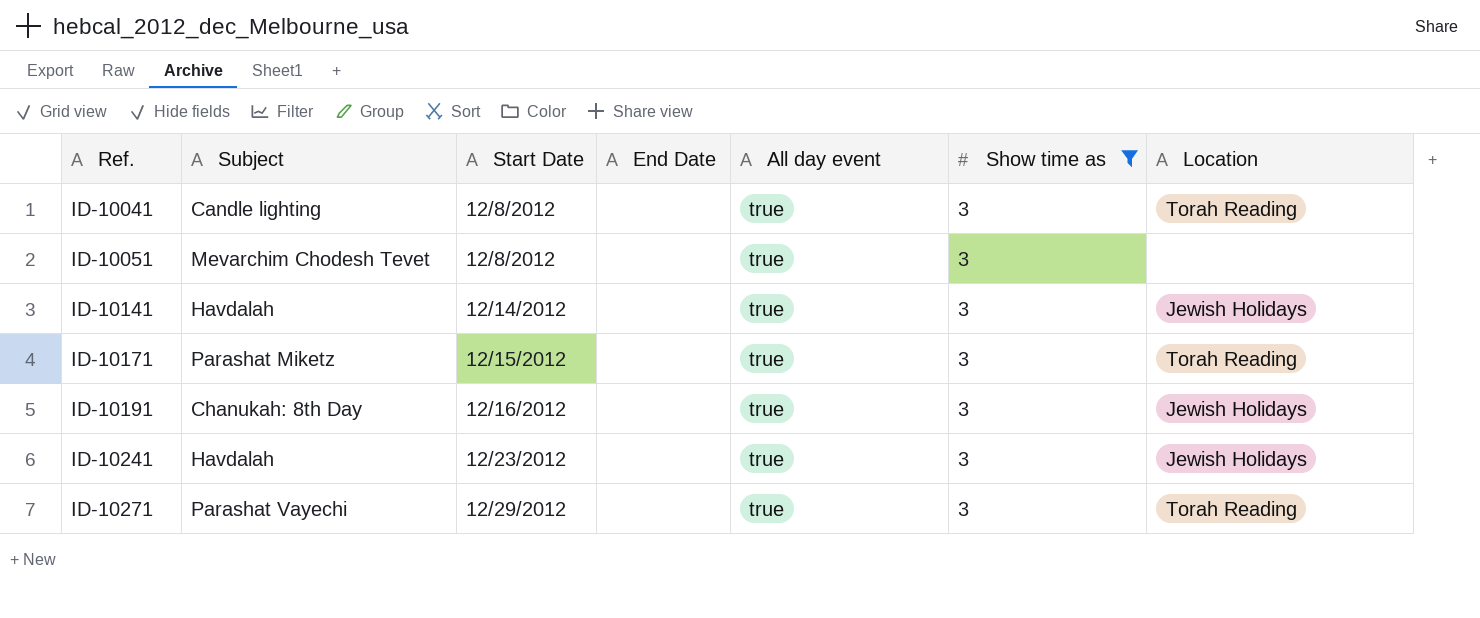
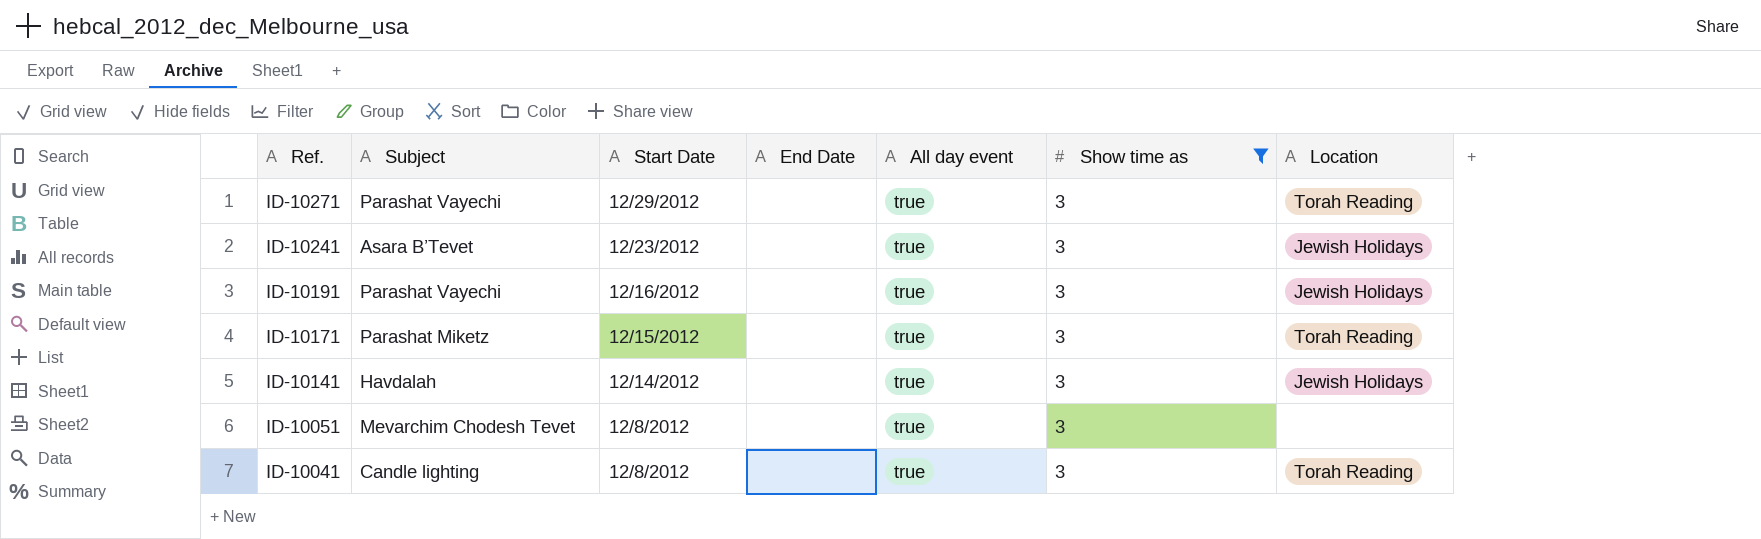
row order: Ref. ascending -> Ref. descending
ID-10241 | Subject: Havdalah -> Asara B’Tevet
ID-10191 | Subject: Chanukah: 8th Day -> Parashat Vayechi

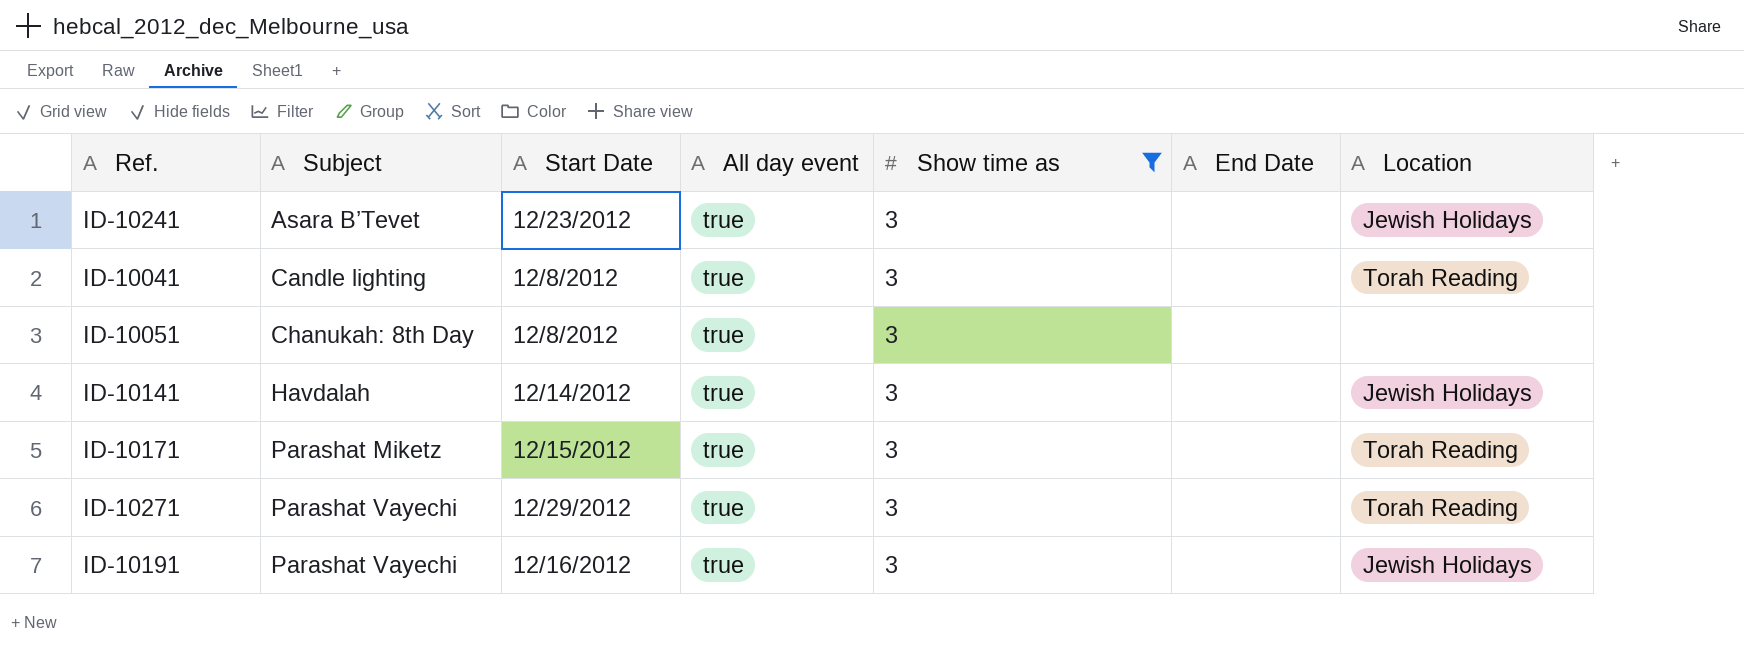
row order: Ref. descending -> Subject ascending
column End Date | position: 4 -> 6
ID-10051 | Subject: Mevarchim Chodesh Tevet -> Chanukah: 8th Day

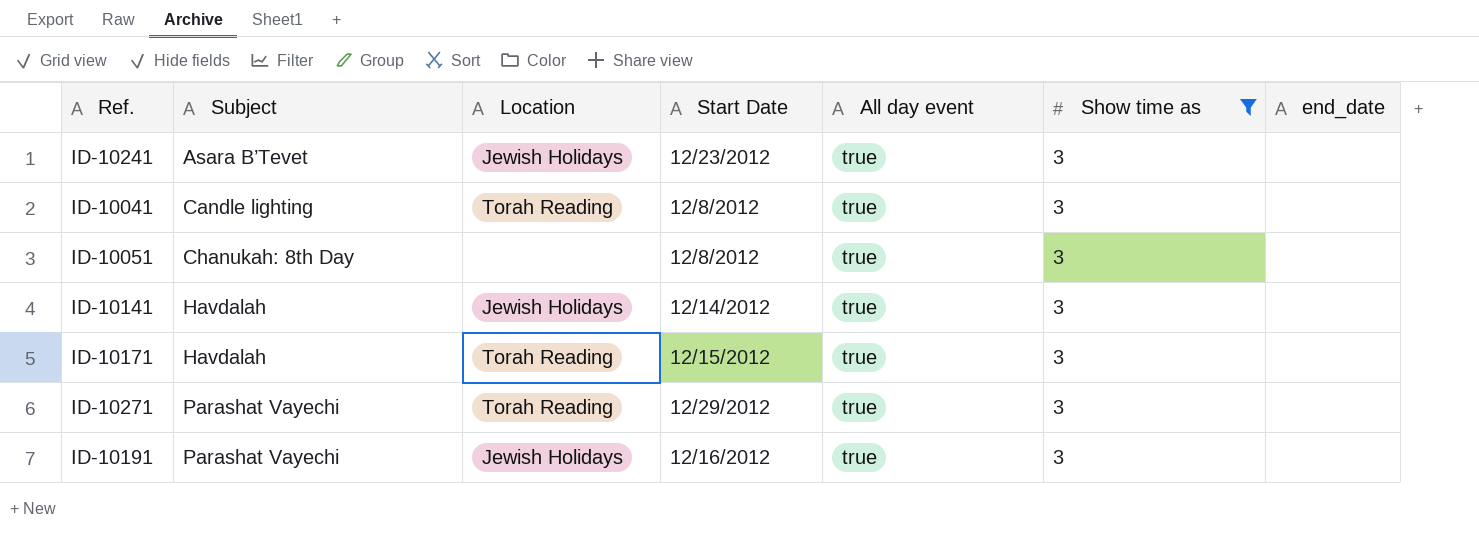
column Location | position: 7 -> 3
column name: End Date -> end_date
ID-10171 | Subject: Parashat Miketz -> Havdalah

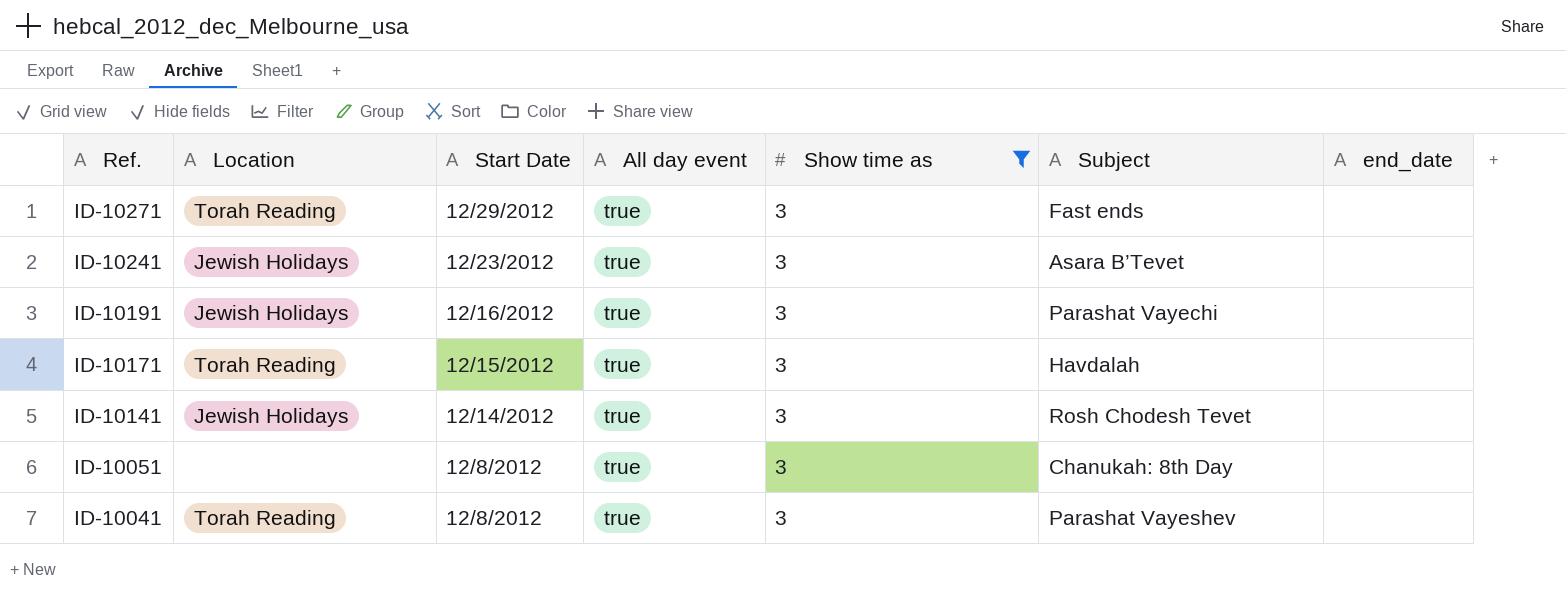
row order: Subject ascending -> Ref. descending
column Subject | position: 2 -> 6
ID-10271 | Subject: Parashat Vayechi -> Fast ends
ID-10141 | Subject: Havdalah -> Rosh Chodesh Tevet
ID-10041 | Subject: Candle lighting -> Parashat Vayeshev

